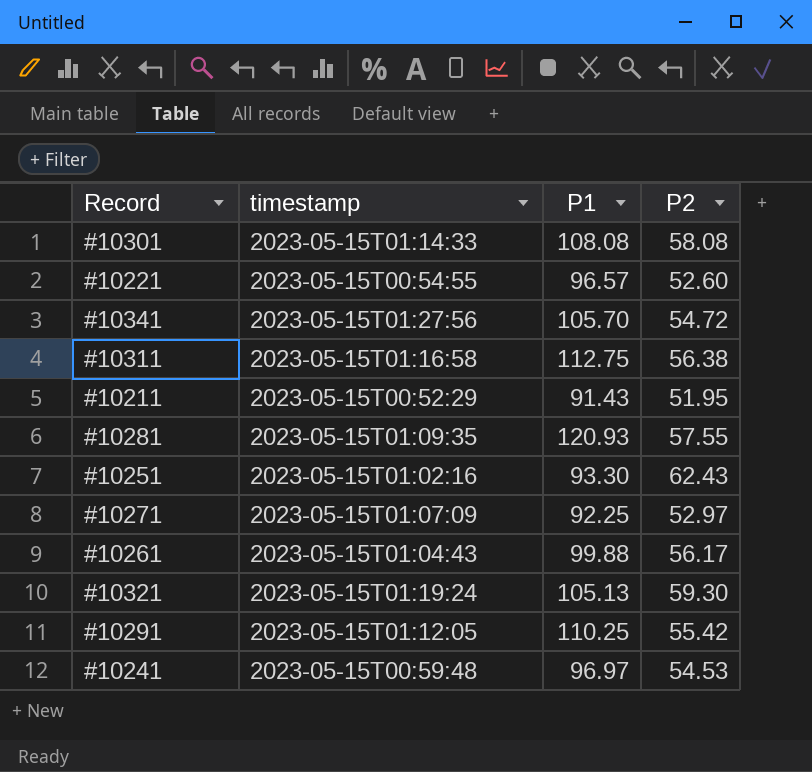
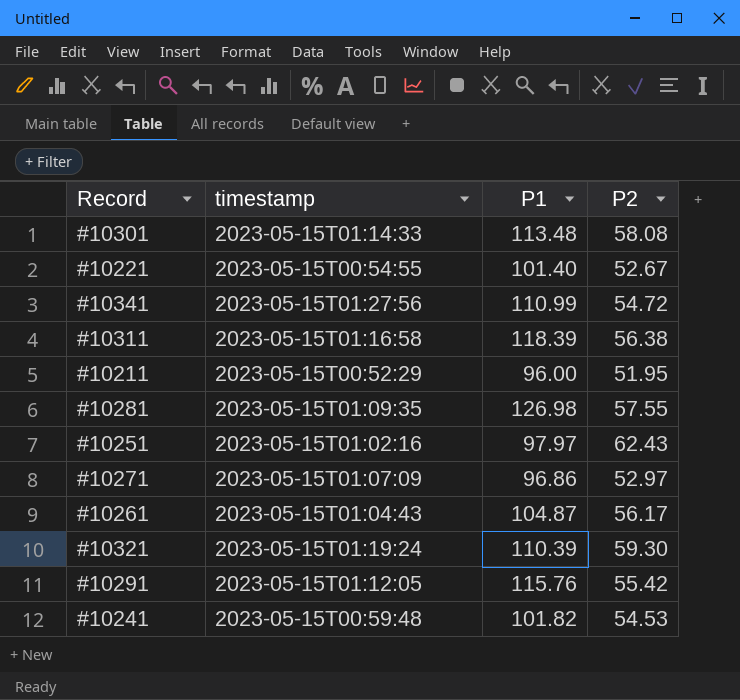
#10301 | P1: 108.08 -> 113.48
#10221 | P1: 96.57 -> 101.40
#10221 | P2: 52.60 -> 52.67
#10341 | P1: 105.70 -> 110.99
#10311 | P1: 112.75 -> 118.39
#10211 | P1: 91.43 -> 96.00
#10281 | P1: 120.93 -> 126.98
#10251 | P1: 93.30 -> 97.97
#10271 | P1: 92.25 -> 96.86
#10261 | P1: 99.88 -> 104.87
#10321 | P1: 105.13 -> 110.39
#10291 | P1: 110.25 -> 115.76
#10241 | P1: 96.97 -> 101.82

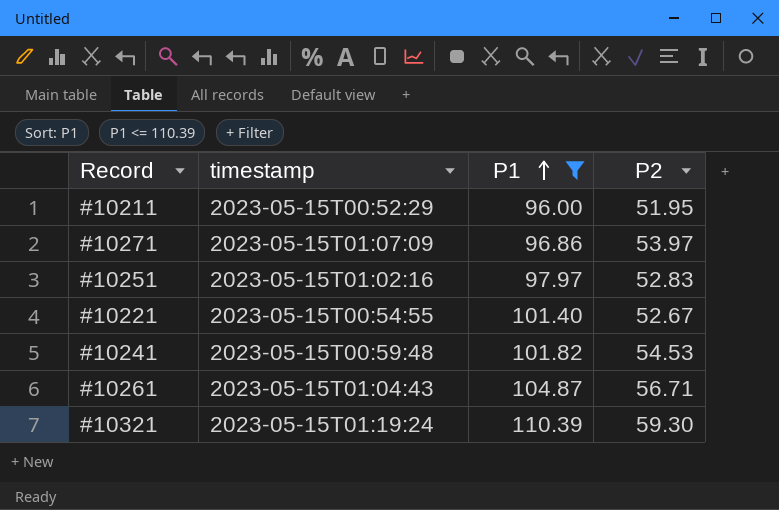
filter: none -> P1 <= 110.39
row order: none -> P1 ascending
#10271 | P2: 52.97 -> 53.97
#10251 | P2: 62.43 -> 52.83
#10261 | P2: 56.17 -> 56.71

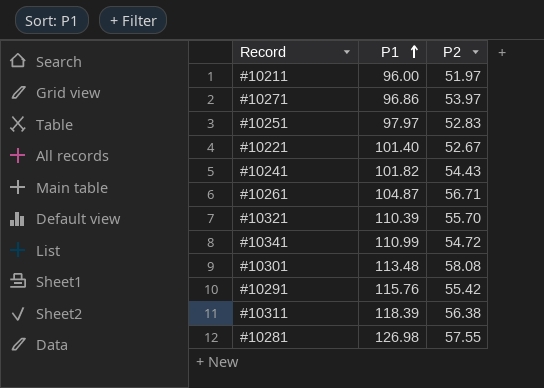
filter: P1 <= 110.39 -> none
column timestamp | position: 2 -> none
#10211 | P2: 51.95 -> 51.97
#10241 | P2: 54.53 -> 54.43
#10321 | P2: 59.30 -> 55.70

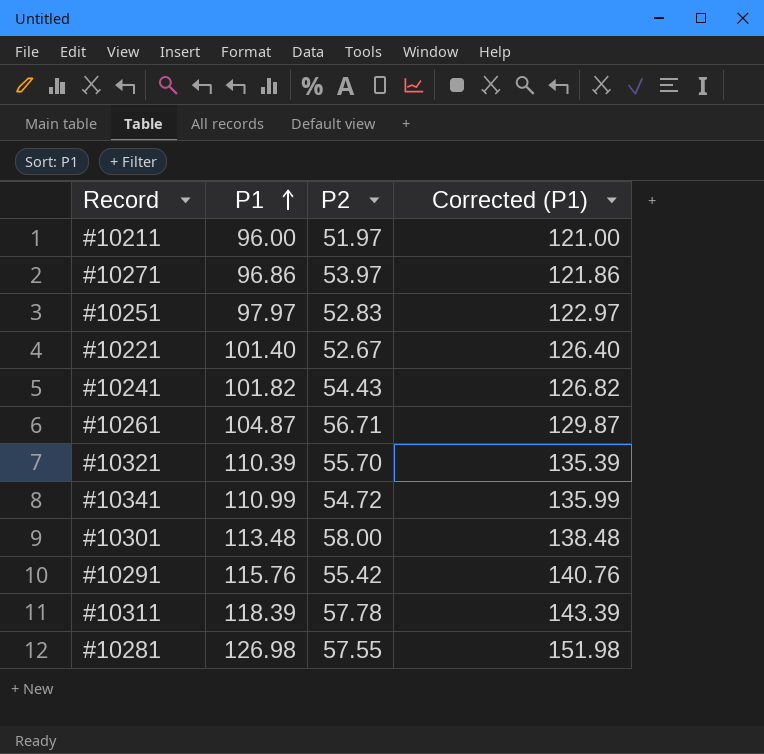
column Corrected (P1) | formula: none -> [P1] + 25
#10301 | P2: 58.08 -> 58.00
#10311 | P2: 56.38 -> 57.78

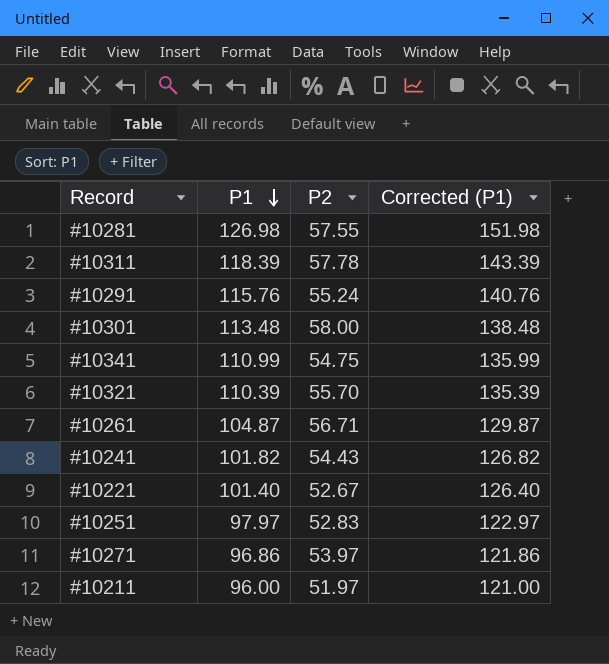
row order: P1 ascending -> P1 descending
#10291 | P2: 55.42 -> 55.24
#10341 | P2: 54.72 -> 54.75

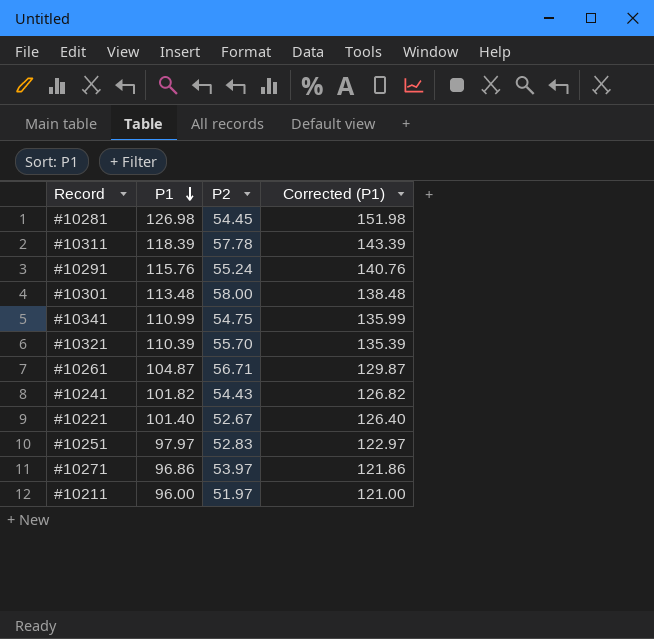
#10281 | P2: 57.55 -> 54.45

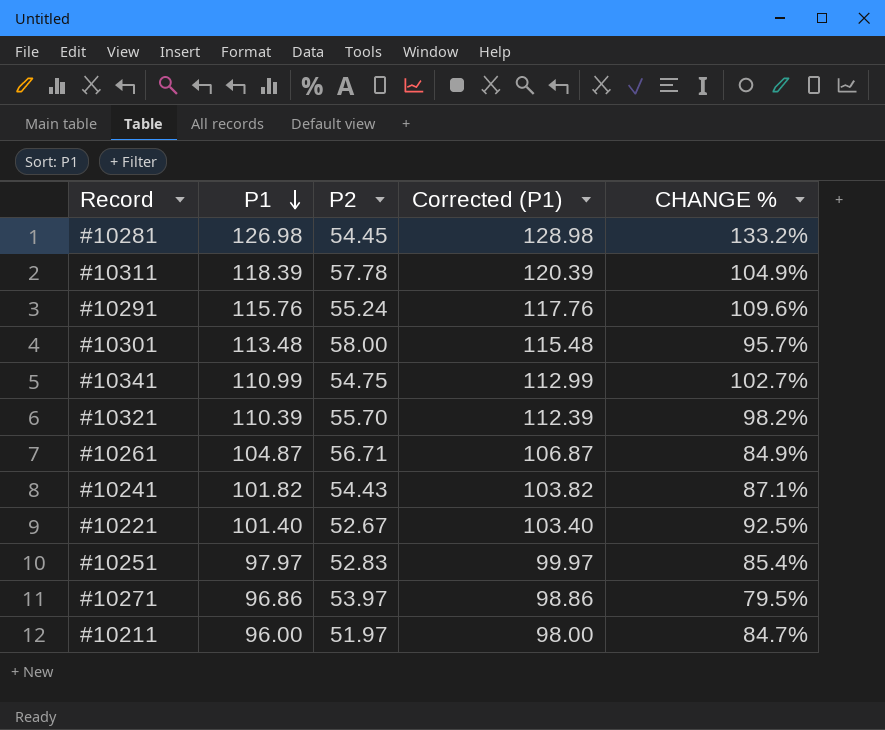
column Corrected (P1) | formula: [P1] + 25 -> [P1] + 2
column CHANGE % | formula: none -> ([P1] - [P2]) / [P2]

